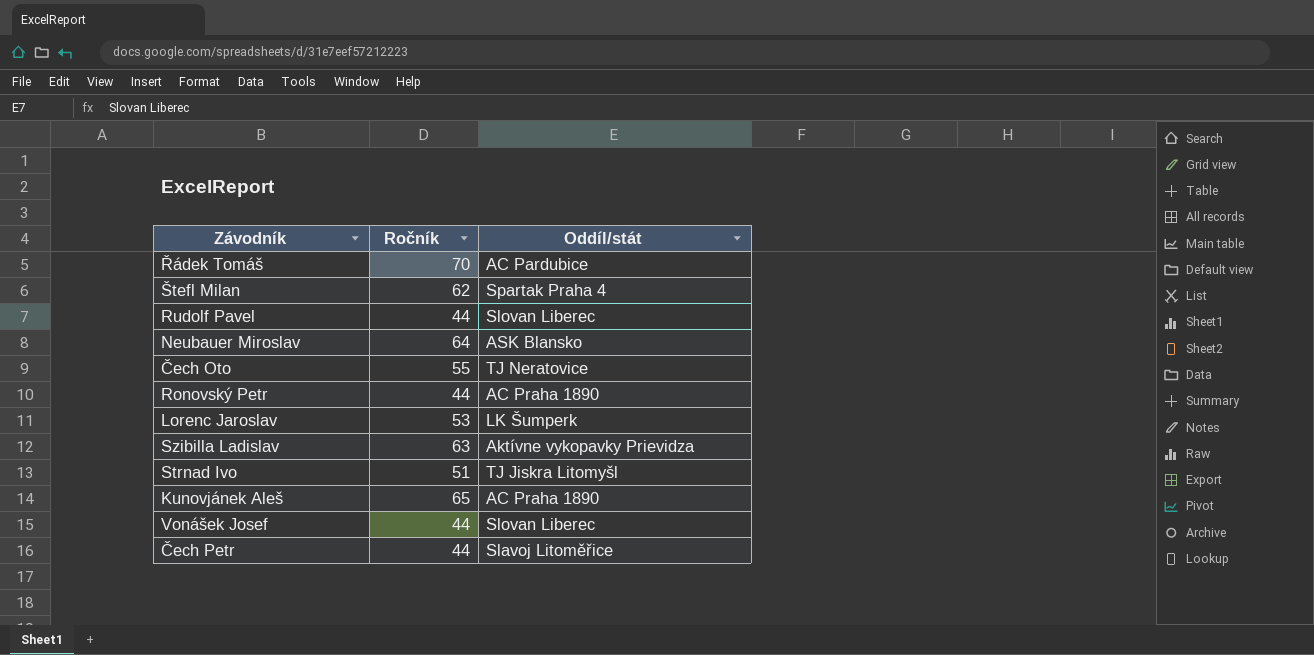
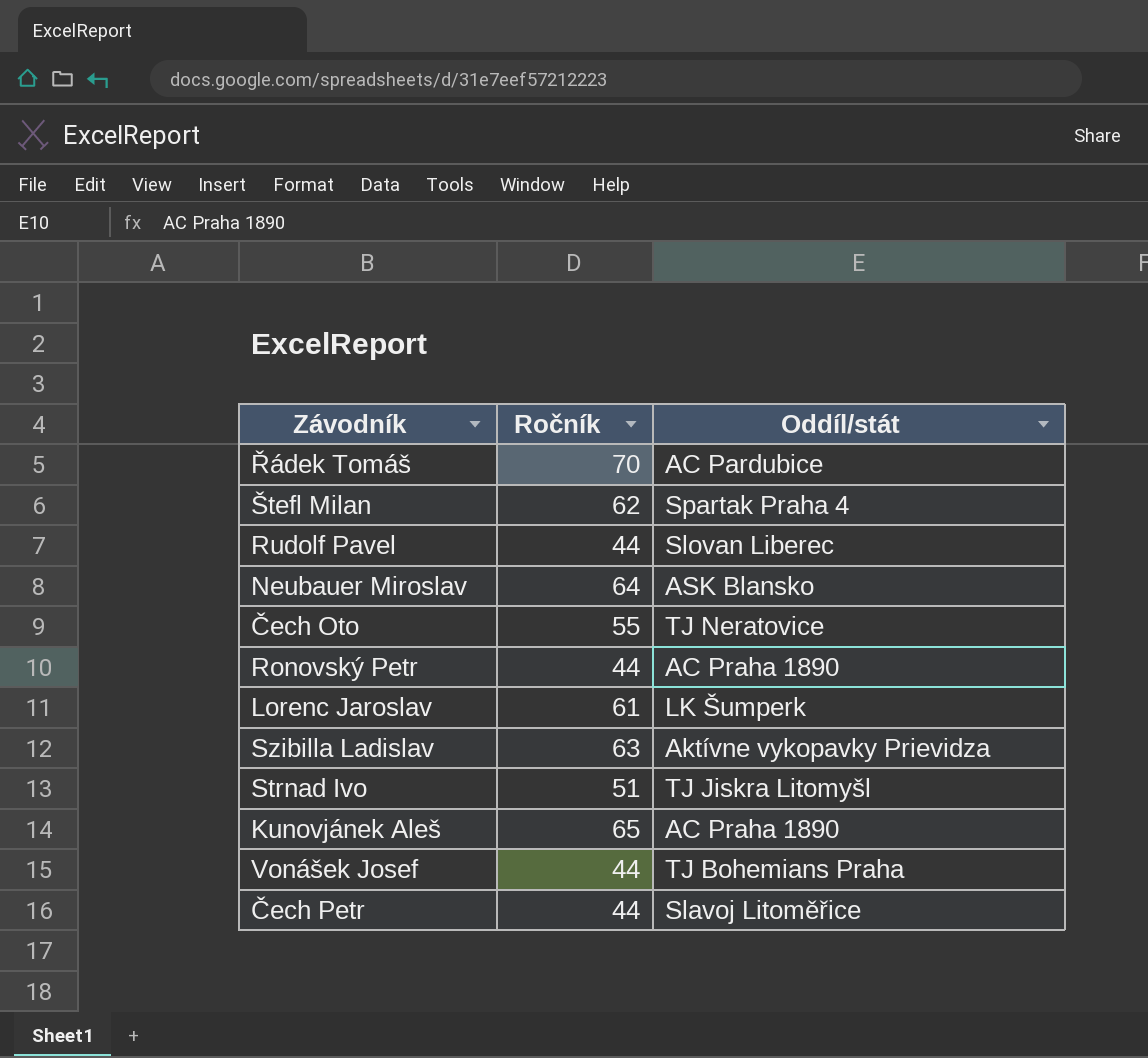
Lorenc Jaroslav | Ročník: 53 -> 61
Vonášek Josef | Oddíl/stát: Slovan Liberec -> TJ Bohemians Praha

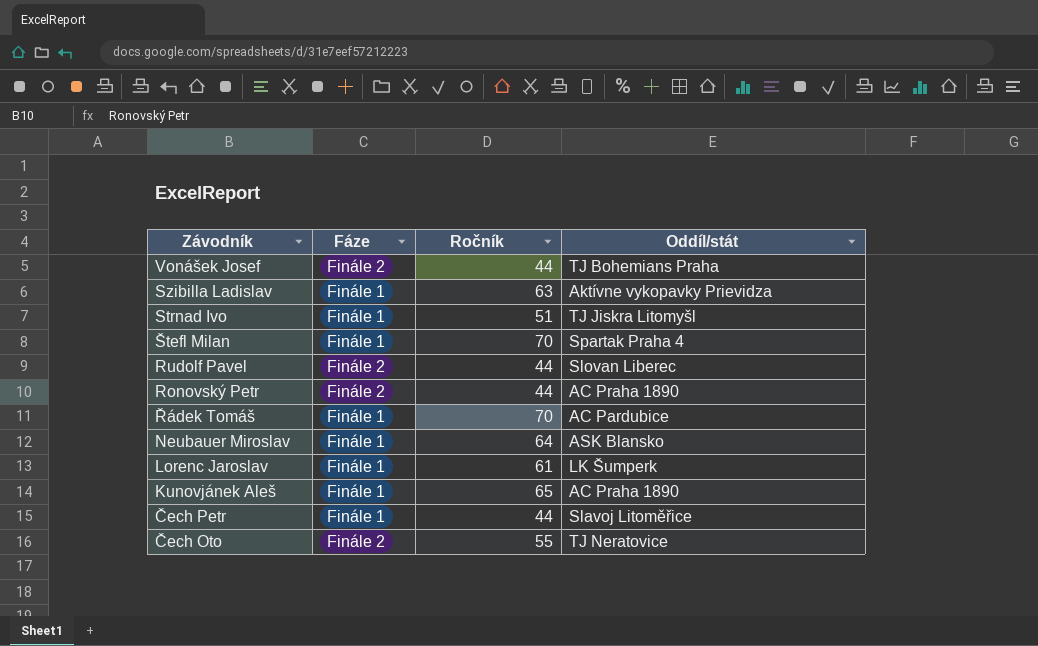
row order: none -> Závodník descending
column Fáze | position: none -> 2
Štefl Milan | Ročník: 62 -> 70

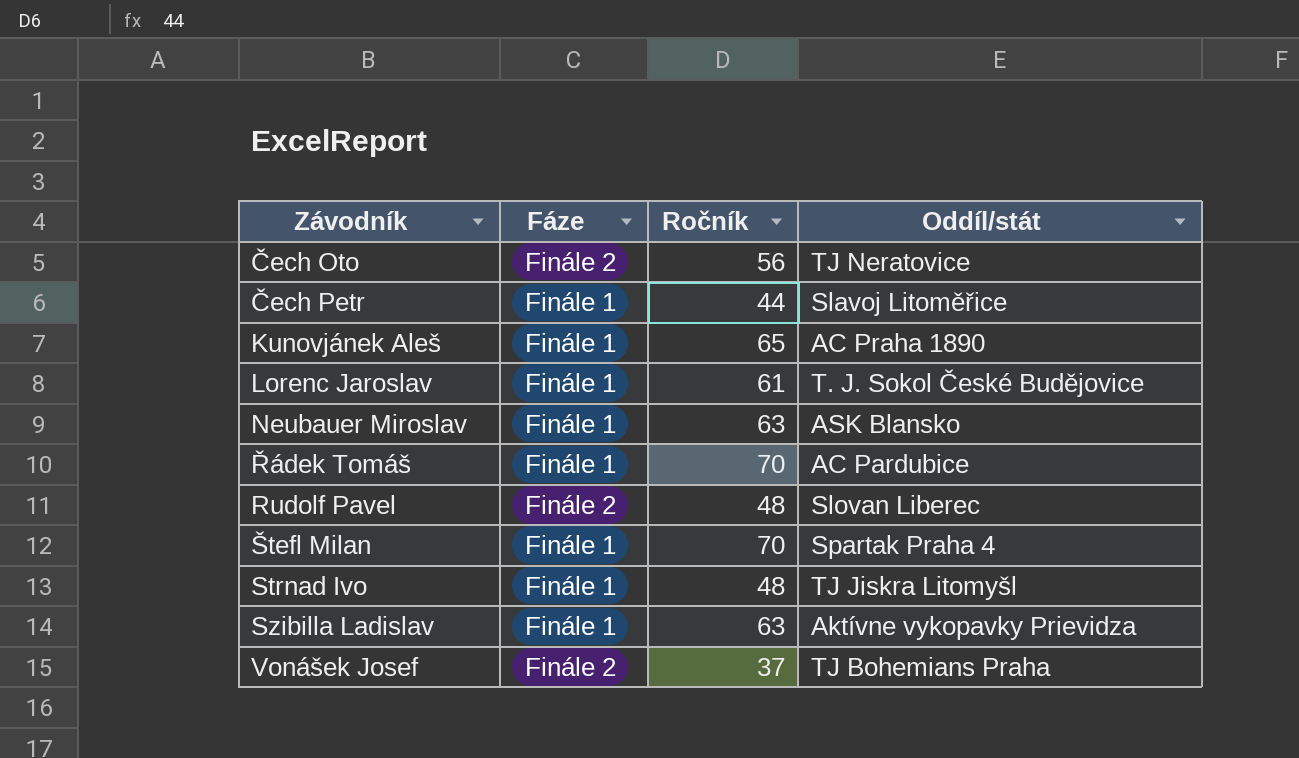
row order: Závodník descending -> Závodník ascending
row Ronovský Petr: Finále 2 | 44 | AC Praha 1890 -> none
Čech Oto | Ročník: 55 -> 56
Lorenc Jaroslav | Oddíl/stát: LK Šumperk -> T. J. Sokol České Budějovice
Neubauer Miroslav | Ročník: 64 -> 63
Rudolf Pavel | Ročník: 44 -> 48
Strnad Ivo | Ročník: 51 -> 48
Vonášek Josef | Ročník: 44 -> 37

